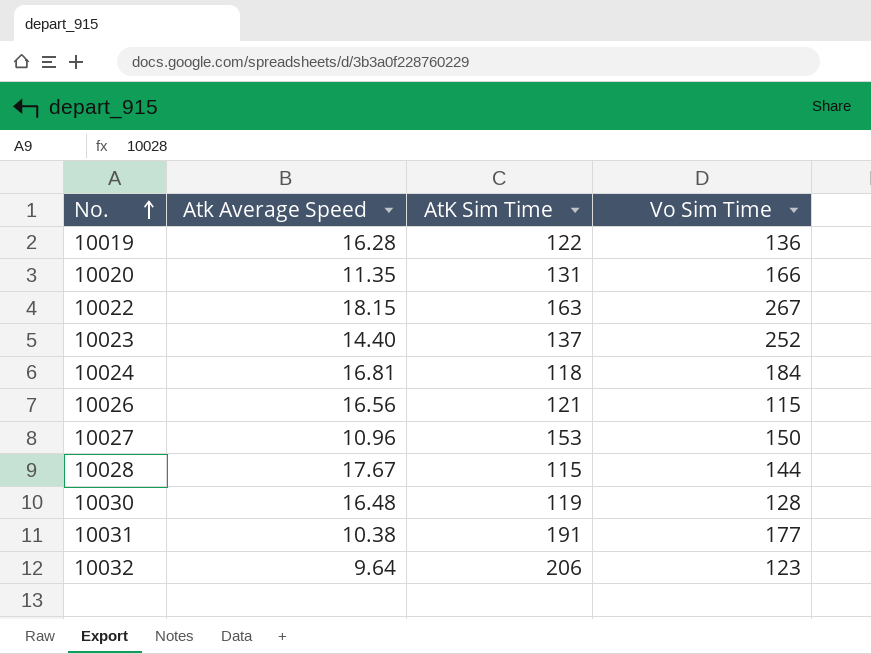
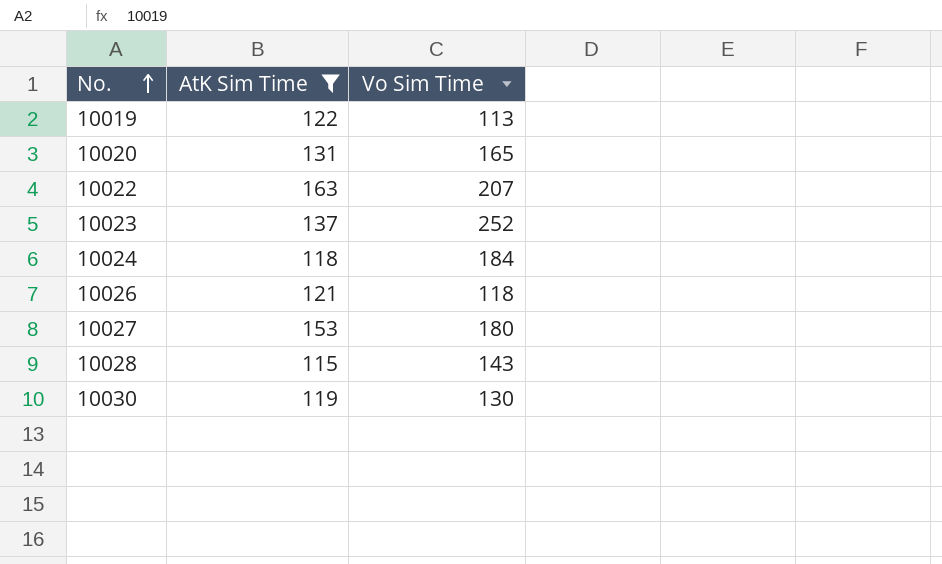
filter: none -> AtK Sim Time <= 163
column Atk Average Speed | position: 2 -> none
10019 | Vo Sim Time: 136 -> 113
10020 | Vo Sim Time: 166 -> 165
10022 | Vo Sim Time: 267 -> 207
10026 | Vo Sim Time: 115 -> 118
10027 | Vo Sim Time: 150 -> 180
10028 | Vo Sim Time: 144 -> 143
10030 | Vo Sim Time: 128 -> 130

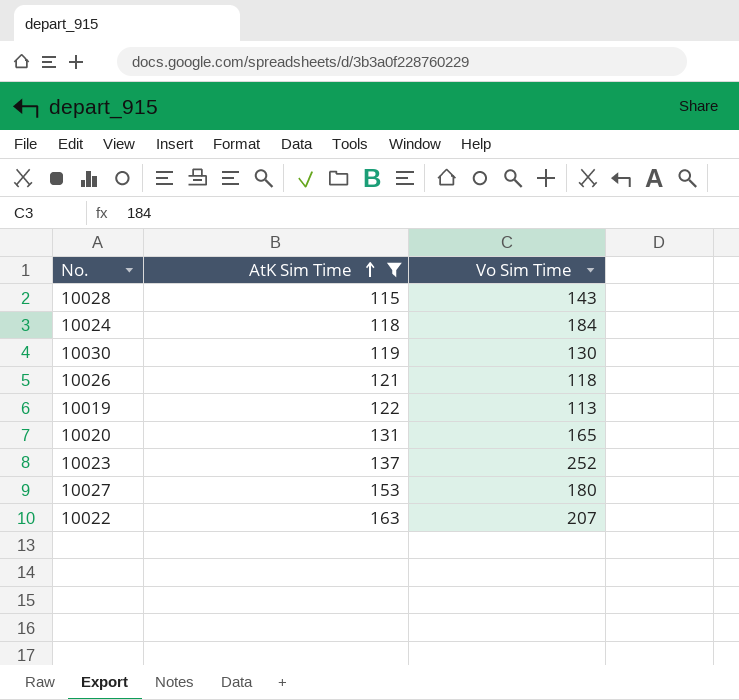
row order: No. ascending -> AtK Sim Time ascending

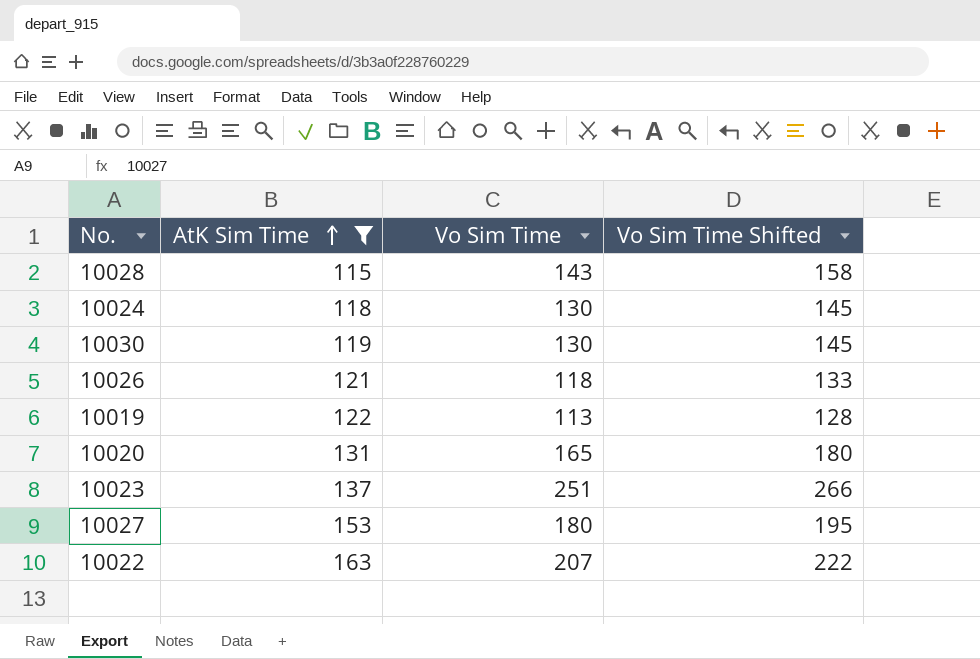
column Vo Sim Time Shifted | formula: none -> [Vo Sim Time] + 15
10024 | Vo Sim Time: 184 -> 130
10023 | Vo Sim Time: 252 -> 251

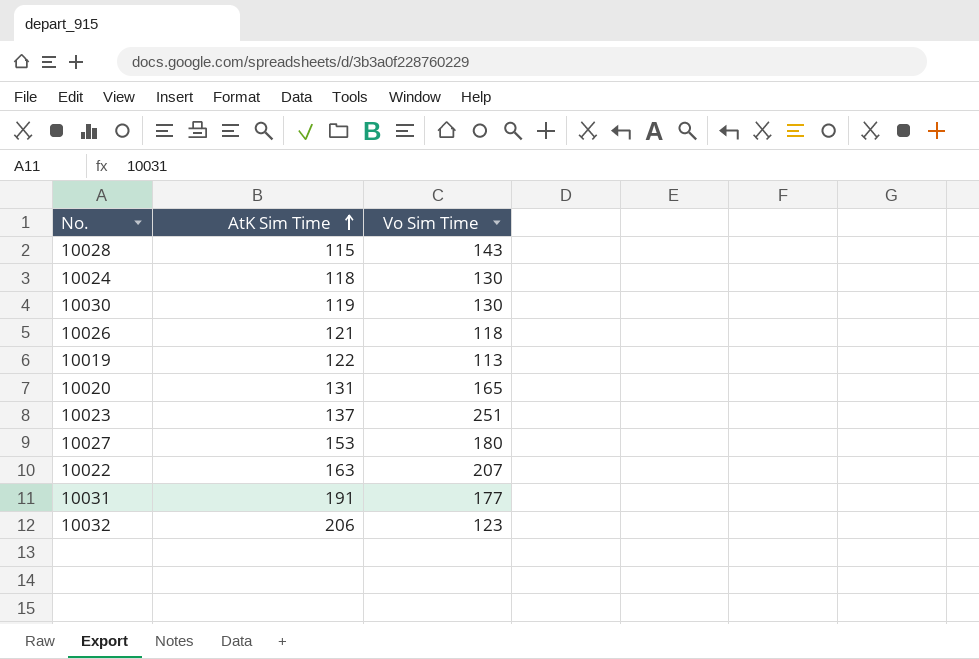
filter: AtK Sim Time <= 163 -> none
column Vo Sim Time Shifted | formula: [Vo Sim Time] + 15 -> none

